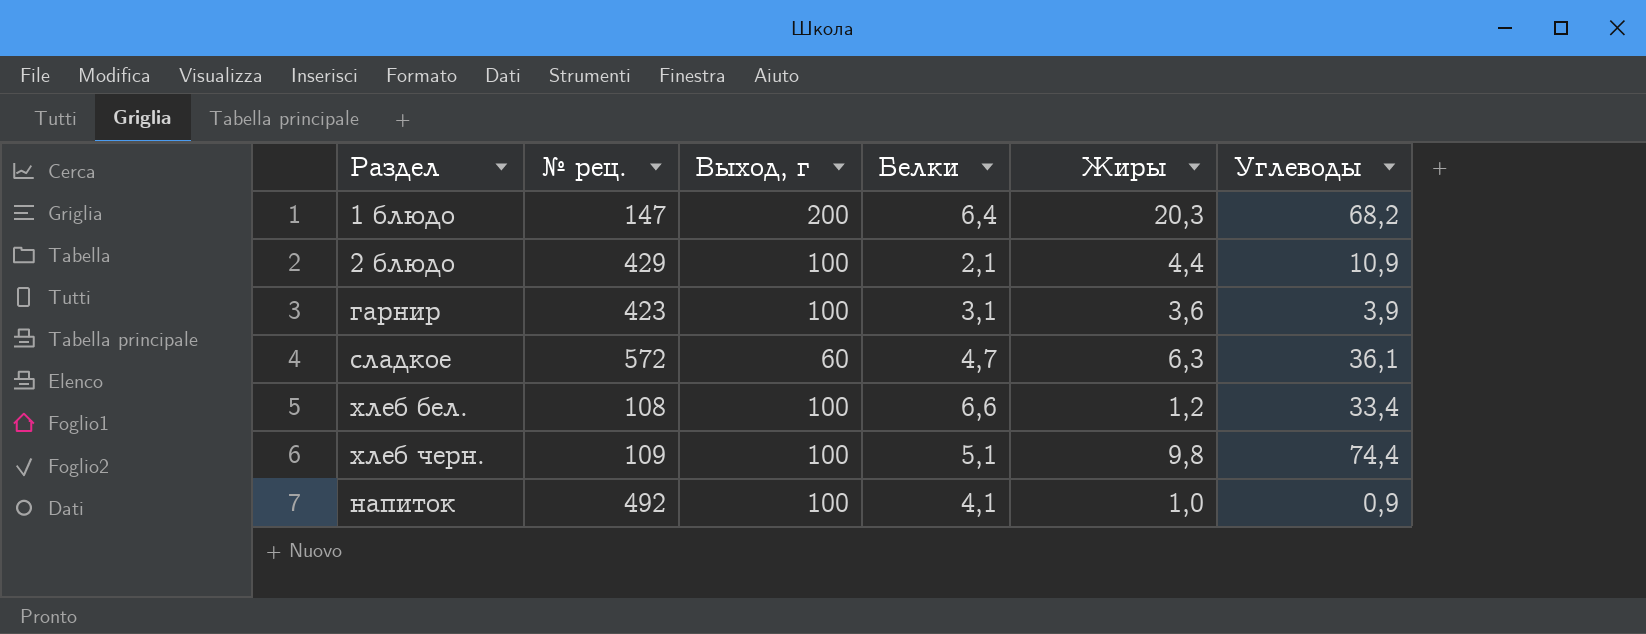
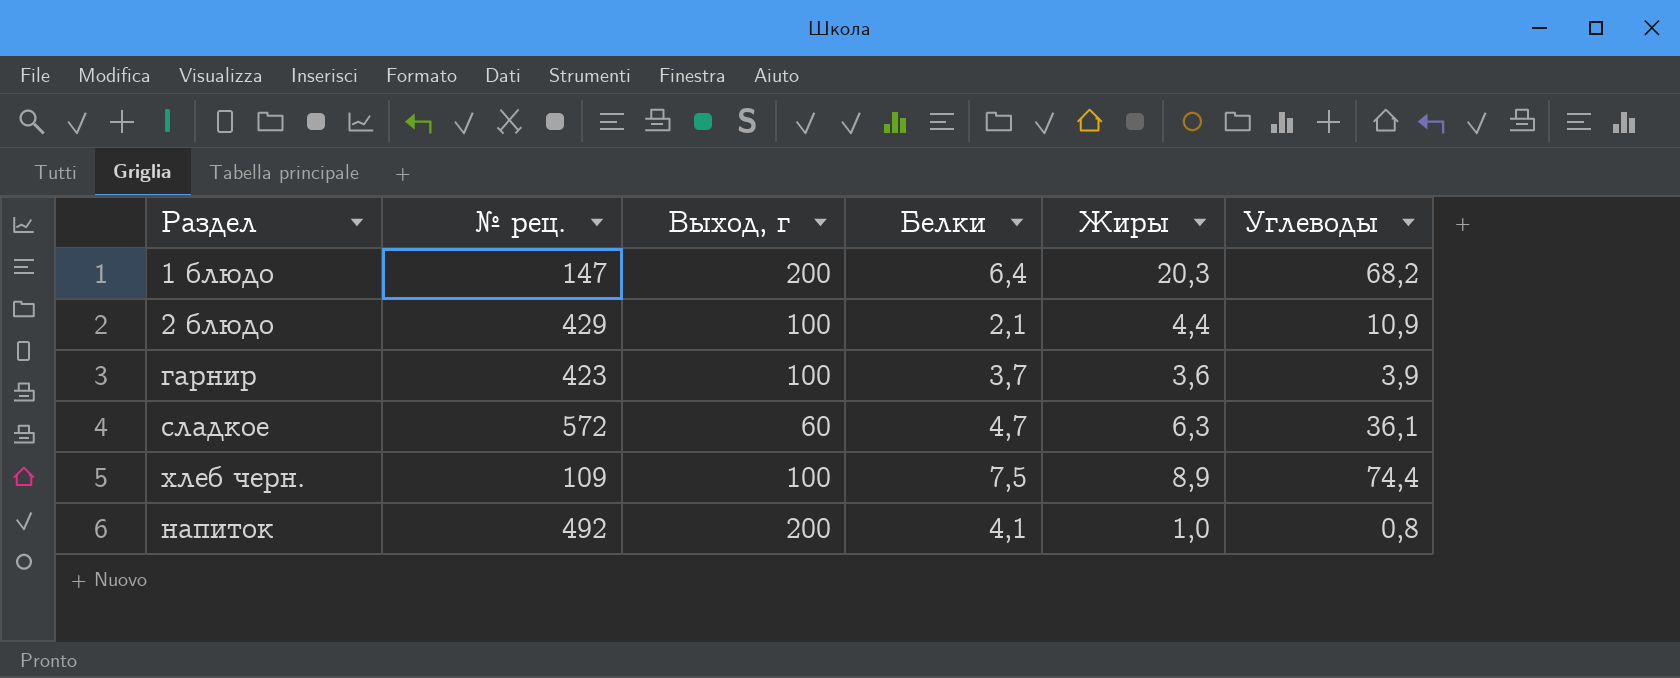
row хлеб бел.: 108 | 100 | 6,6 | 1,2 | 33,4 -> none
гарнир | Белки: 3,1 -> 3,7
хлеб черн. | Белки: 5,1 -> 7,5
хлеб черн. | Жиры: 9,8 -> 8,9
напиток | Выход, г: 100 -> 200
напиток | Углеводы: 0,9 -> 0,8

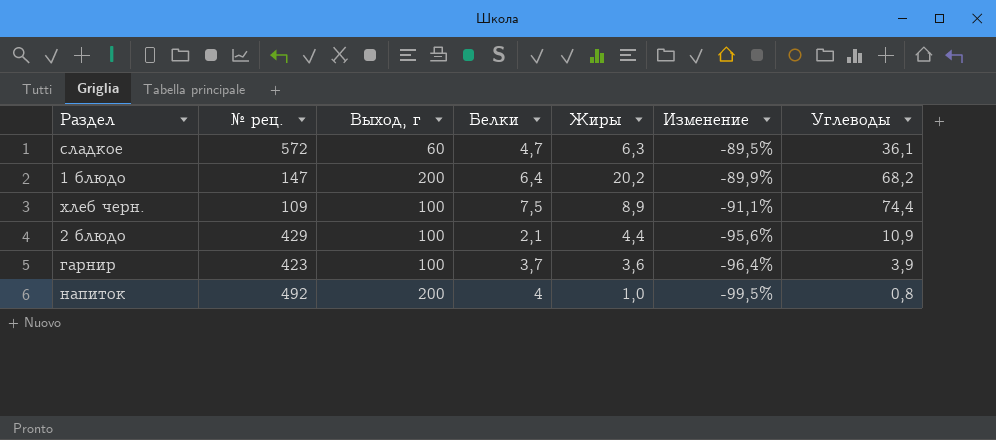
row order: none -> Изменение descending
column Изменение | formula: none -> ([Жиры] - [Выход, г]) / [Выход, г]
1 блюдо | Жиры: 20,3 -> 20,2
напиток | Белки: 4,1 -> 4

